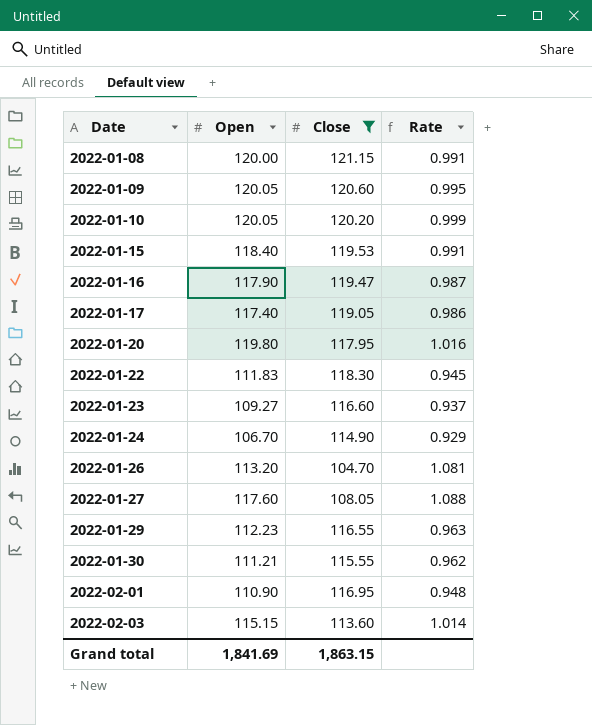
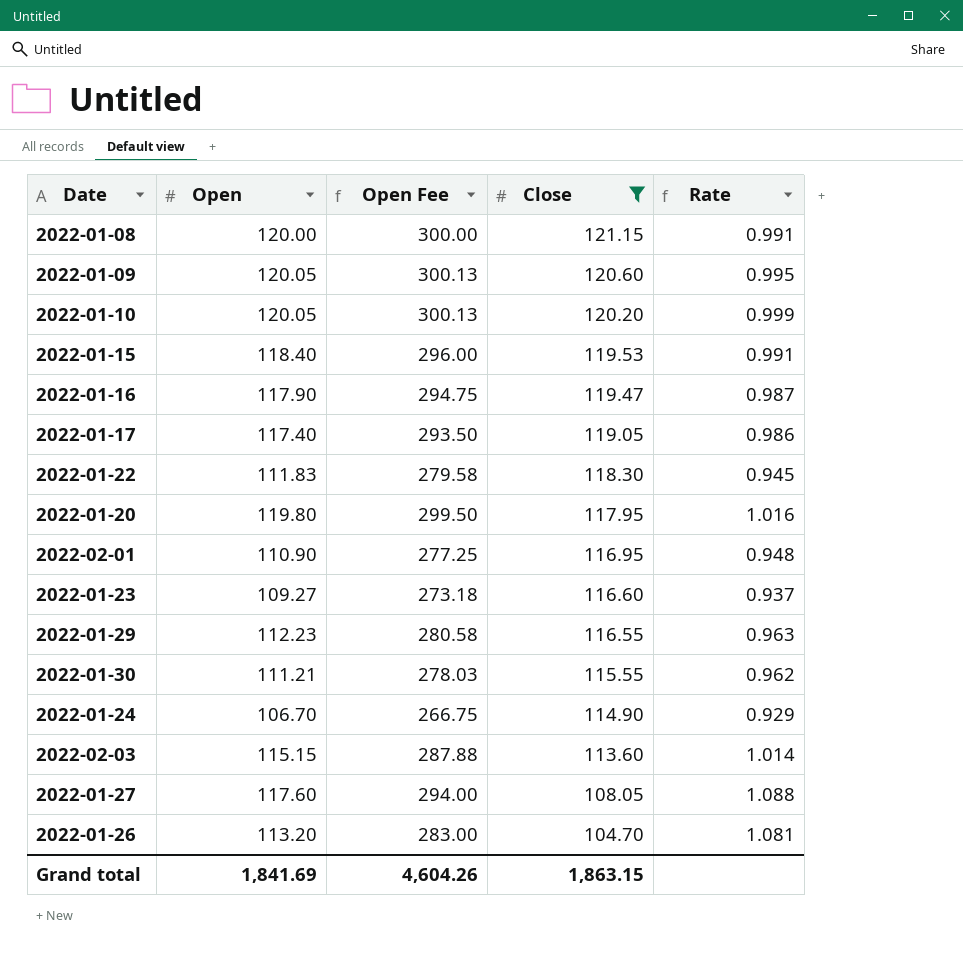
row order: Date ascending -> Close descending
column Open Fee | formula: none -> [Open] * 2.5

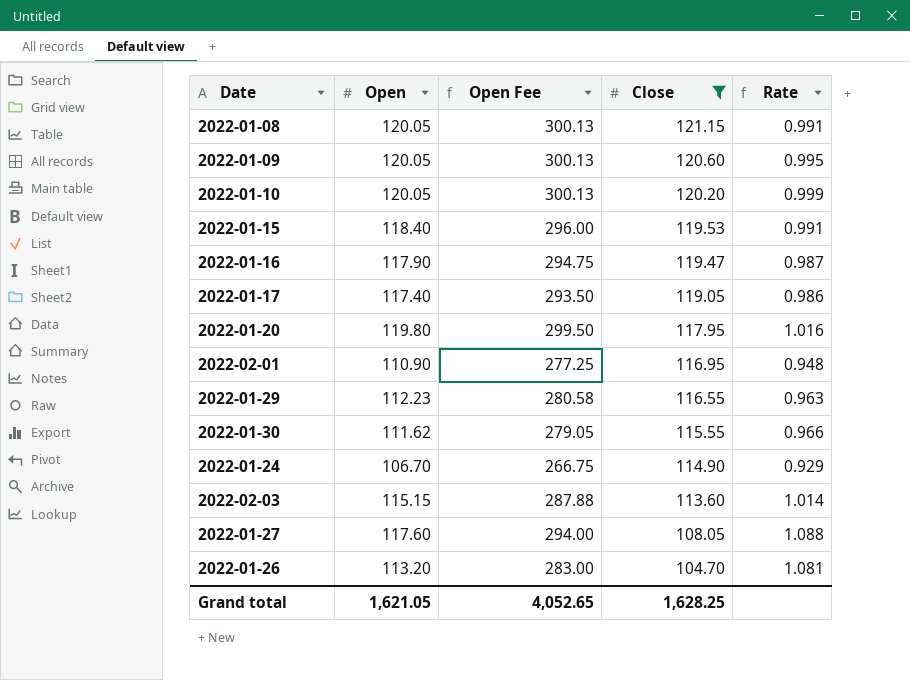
row 2022-01-22: 111.83 | 279.58 | 118.30 | 0.945 -> none
row 2022-01-23: 109.27 | 273.18 | 116.60 | 0.937 -> none
2022-01-08 | Open: 120.00 -> 120.05
2022-01-08 | Open Fee: 300.00 -> 300.13
2022-01-30 | Open: 111.21 -> 111.62
2022-01-30 | Open Fee: 278.03 -> 279.05
2022-01-30 | Rate: 0.962 -> 0.966
Grand total | Open: 1,841.69 -> 1,621.05
Grand total | Open Fee: 4,604.26 -> 4,052.65
Grand total | Close: 1,863.15 -> 1,628.25

